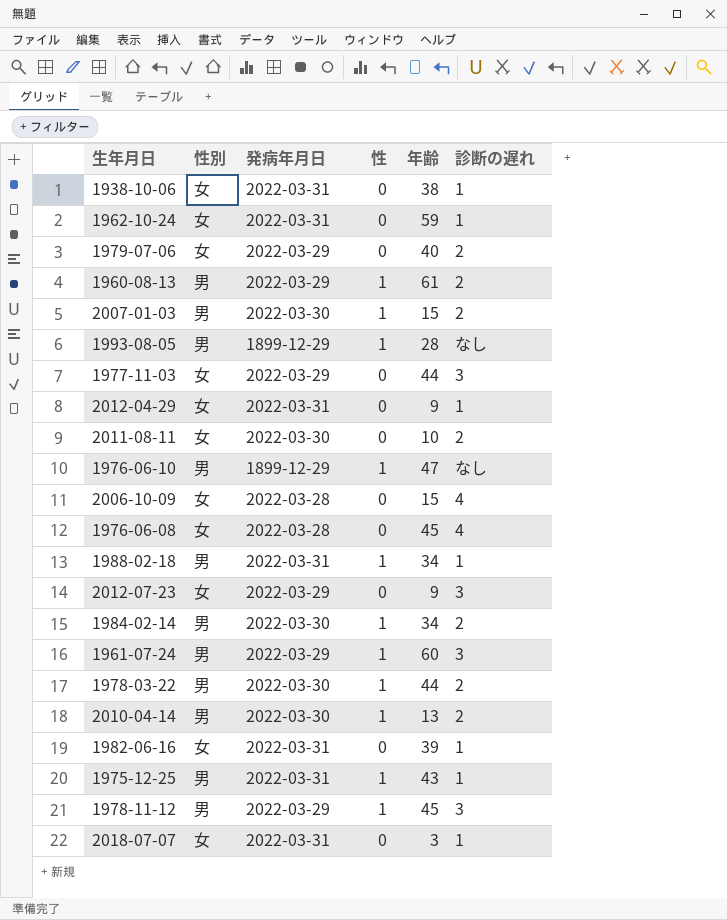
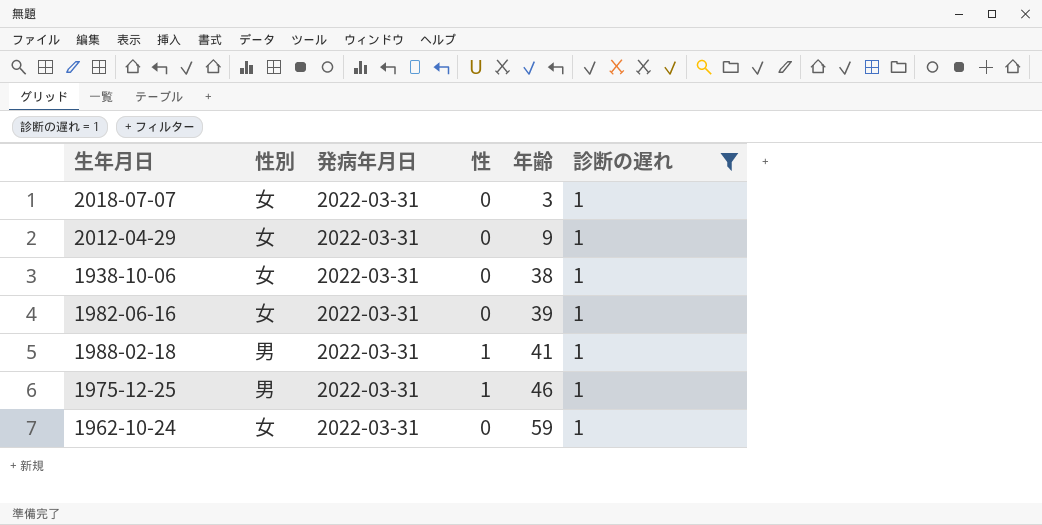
filter: none -> 診断の遅れ = 1
row order: none -> 年齢 ascending
1988-02-18 | 年齢: 34 -> 41
1975-12-25 | 年齢: 43 -> 46

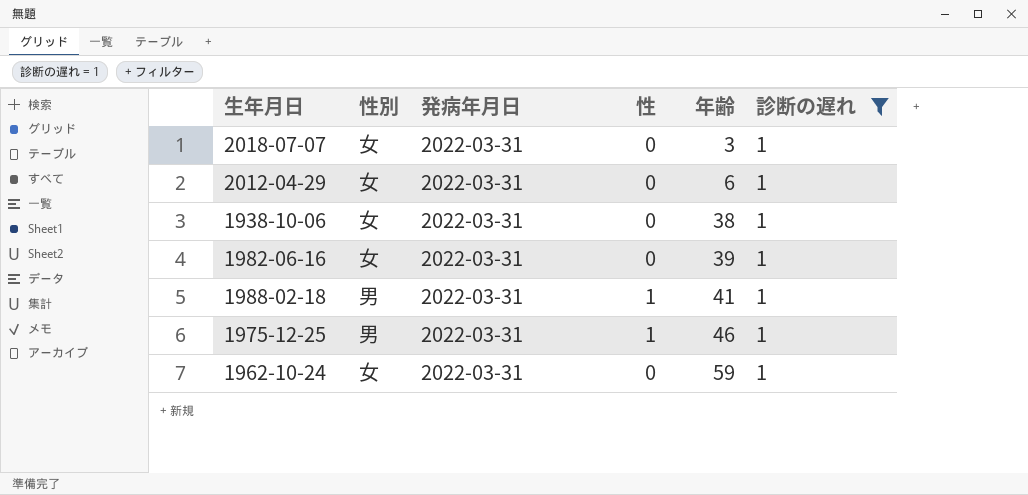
2012-04-29 | 年齢: 9 -> 6

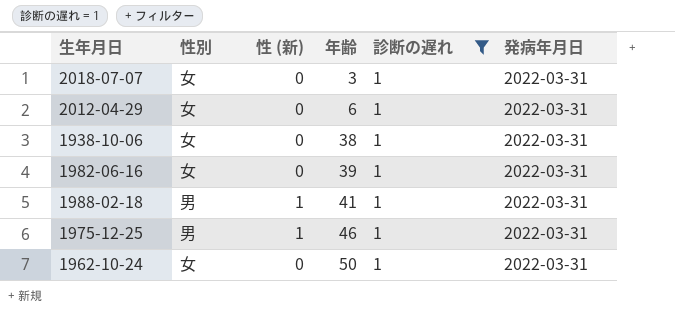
column name: 性 -> 性 (新)
column 発病年月日 | position: 3 -> 6
1962-10-24 | 年齢: 59 -> 50

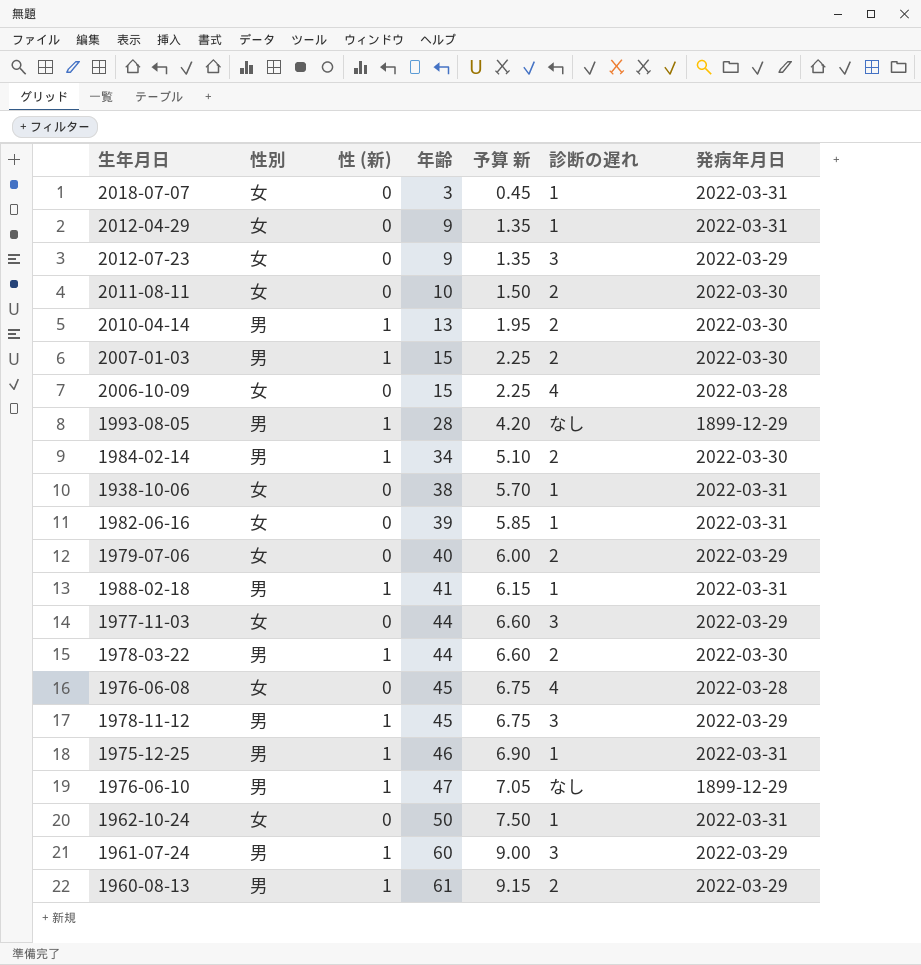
filter: 診断の遅れ = 1 -> none
column 予算 新 | formula: none -> [年齢] * 0.15
2012-04-29 | 年齢: 6 -> 9

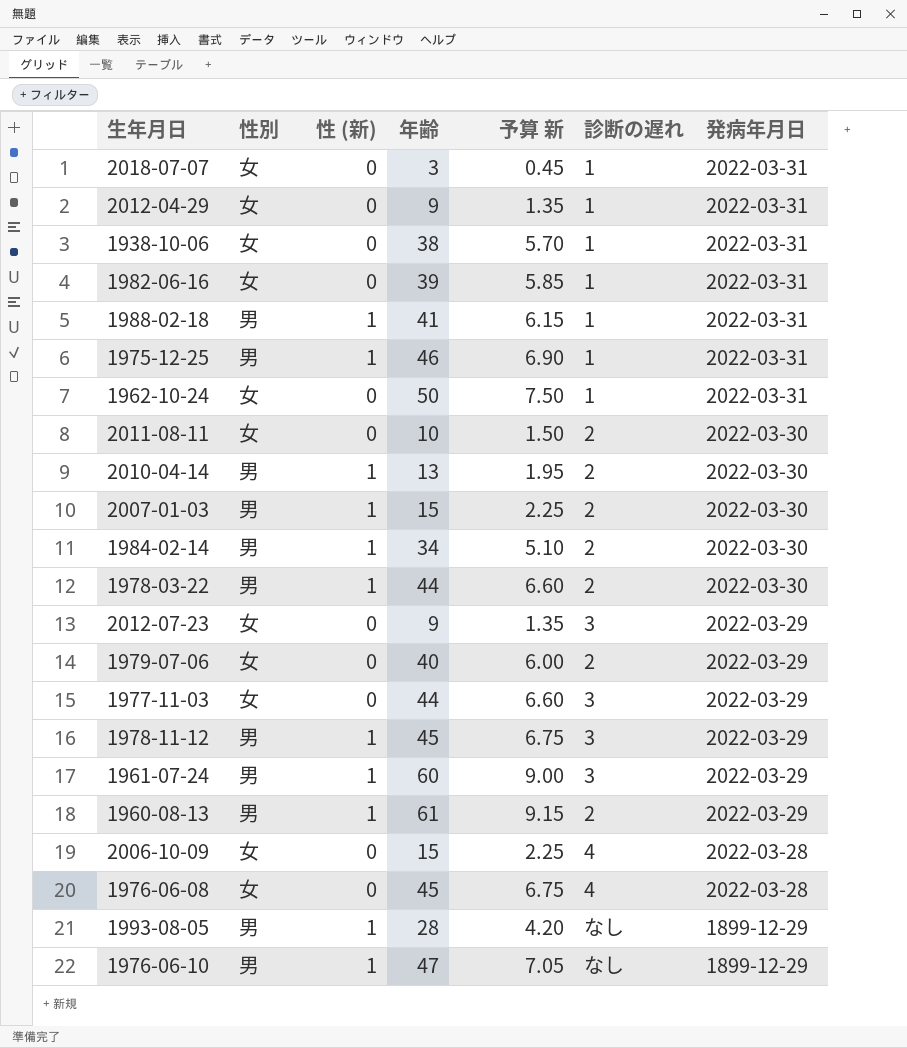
row order: 年齢 ascending -> 発病年月日 descending

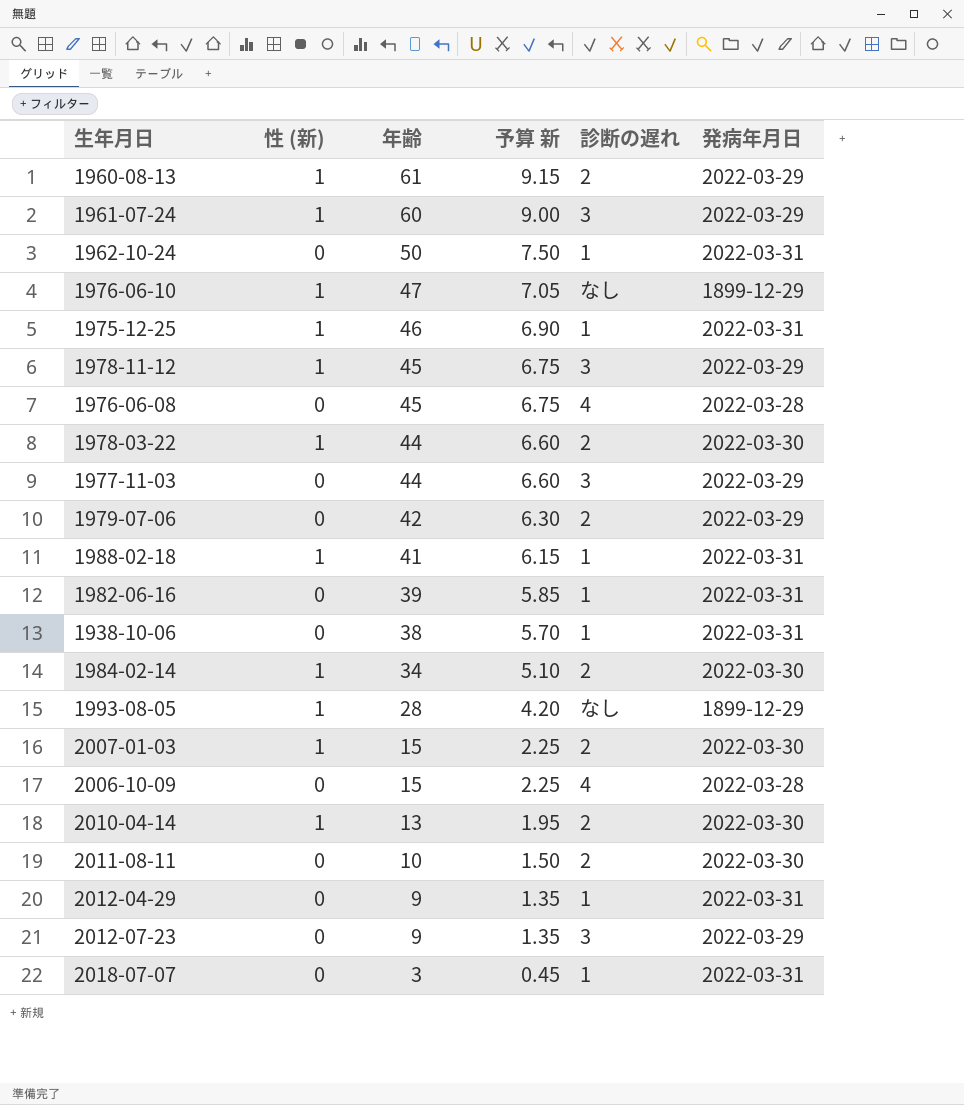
row order: 発病年月日 descending -> 年齢 descending
column 性別 | position: 2 -> none
1979-07-06 | 年齢: 40 -> 42
1979-07-06 | 予算 新: 6.00 -> 6.30

